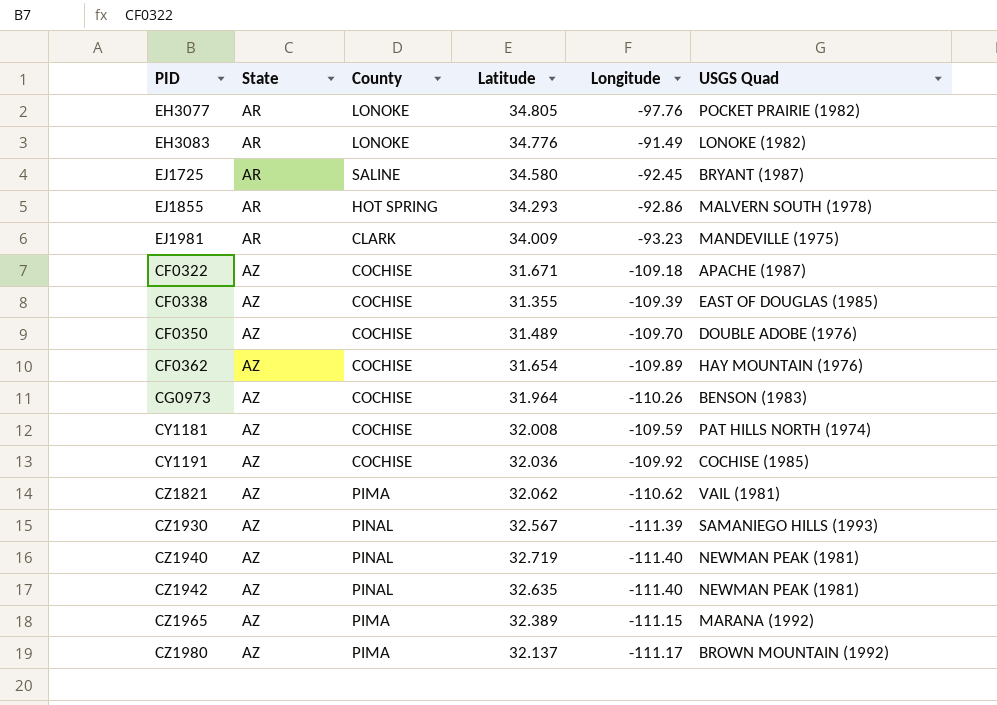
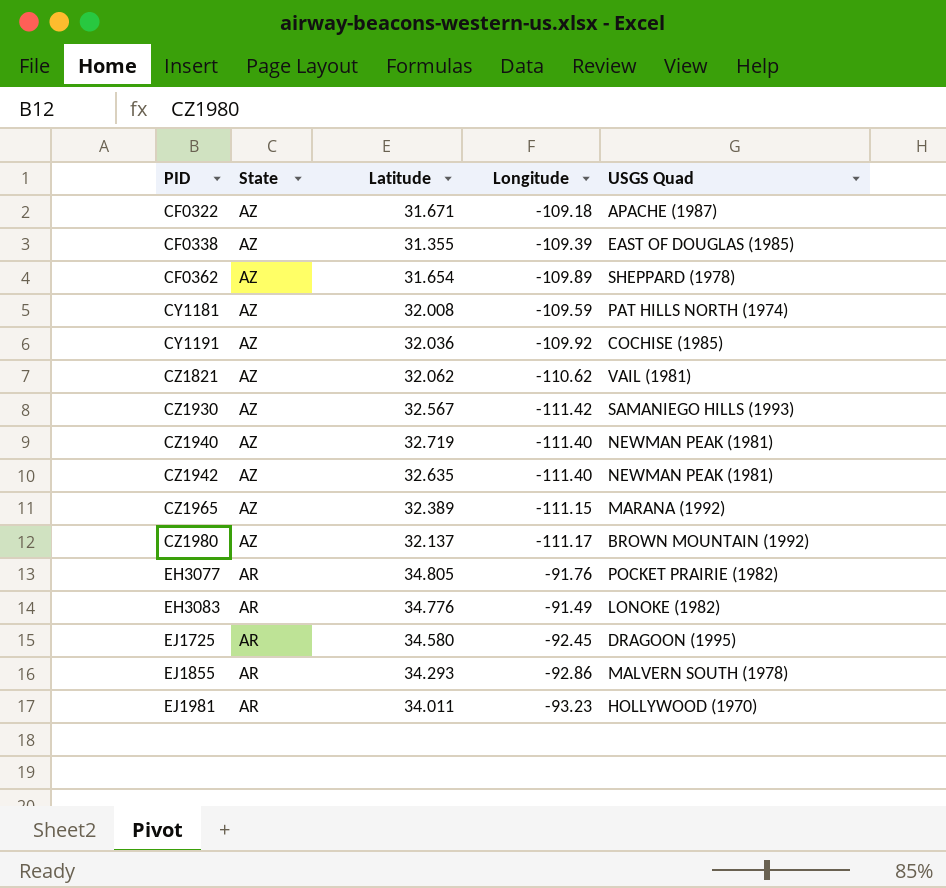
row order: State ascending -> PID ascending
column County | position: 3 -> none
row CF0350: AZ | COCHISE | 31.489 | -109.70 | DOUBLE ADOBE (1976) -> none
row CG0973: AZ | COCHISE | 31.964 | -110.26 | BENSON (1983) -> none
CF0362 | USGS Quad: HAY MOUNTAIN (1976) -> SHEPPARD (1978)
CZ1930 | Longitude: -111.39 -> -111.42
EH3077 | Longitude: -97.76 -> -91.76
EJ1725 | USGS Quad: BRYANT (1987) -> DRAGOON (1995)
EJ1981 | Latitude: 34.009 -> 34.011
EJ1981 | USGS Quad: MANDEVILLE (1975) -> HOLLYWOOD (1970)

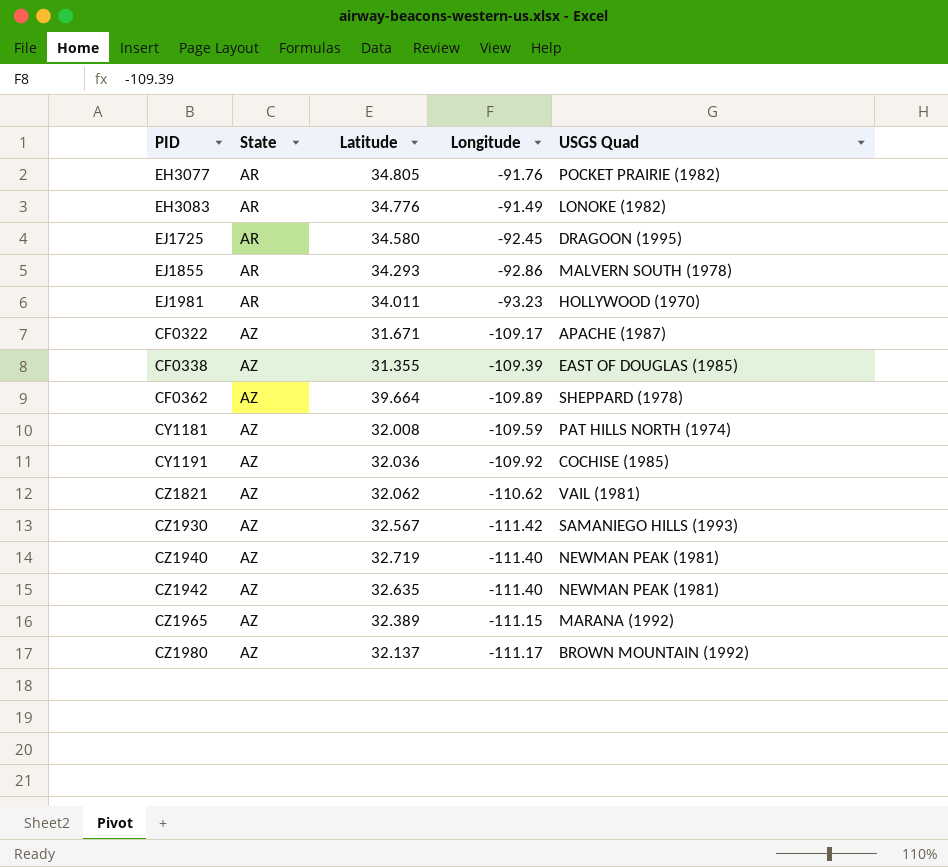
row order: PID ascending -> State ascending
CF0322 | Longitude: -109.18 -> -109.17
CF0362 | Latitude: 31.654 -> 39.664

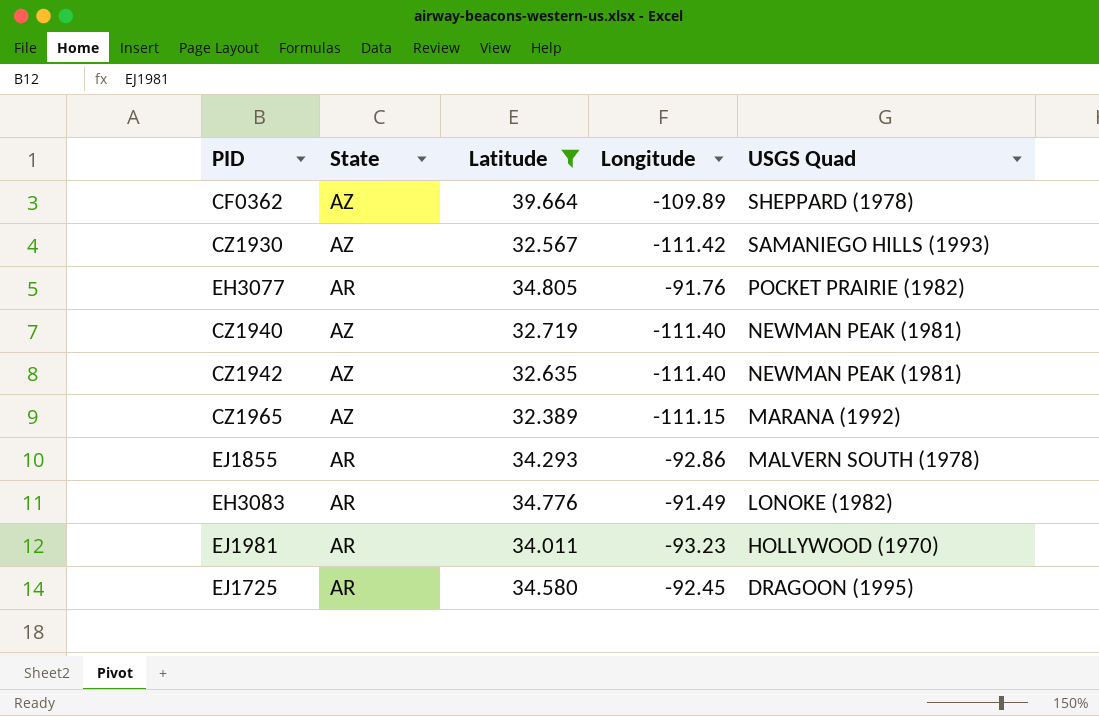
filter: none -> Latitude >= 32.389
row order: State ascending -> USGS Quad descending

